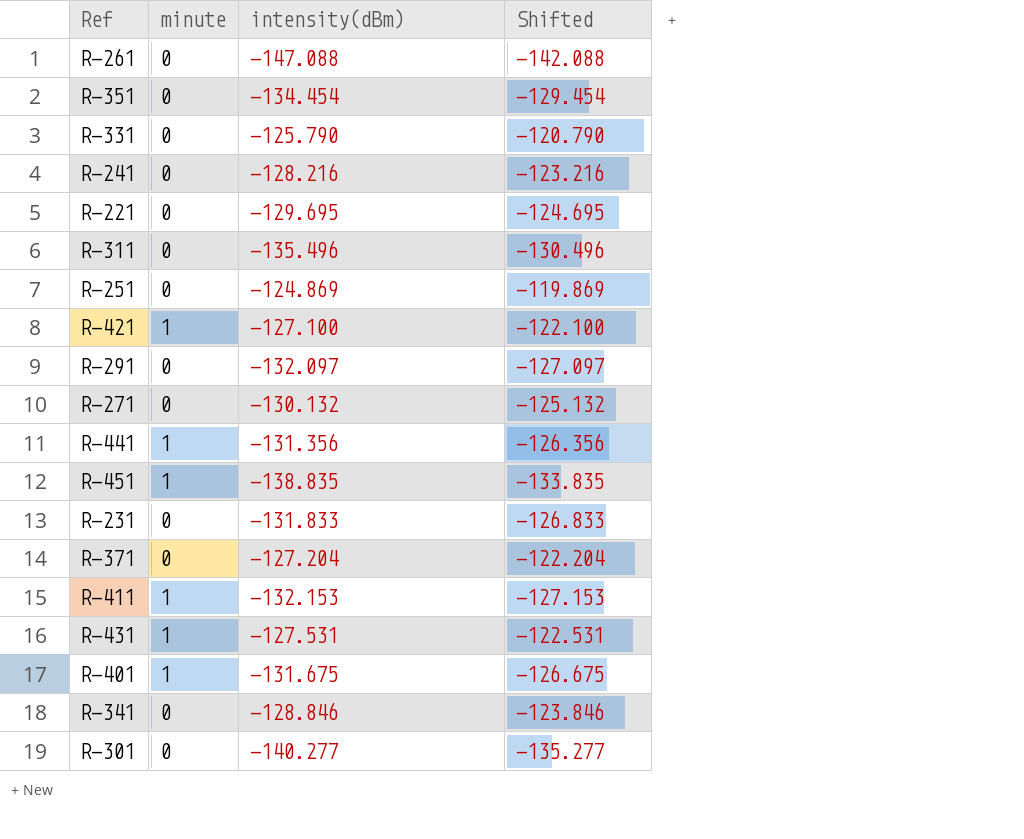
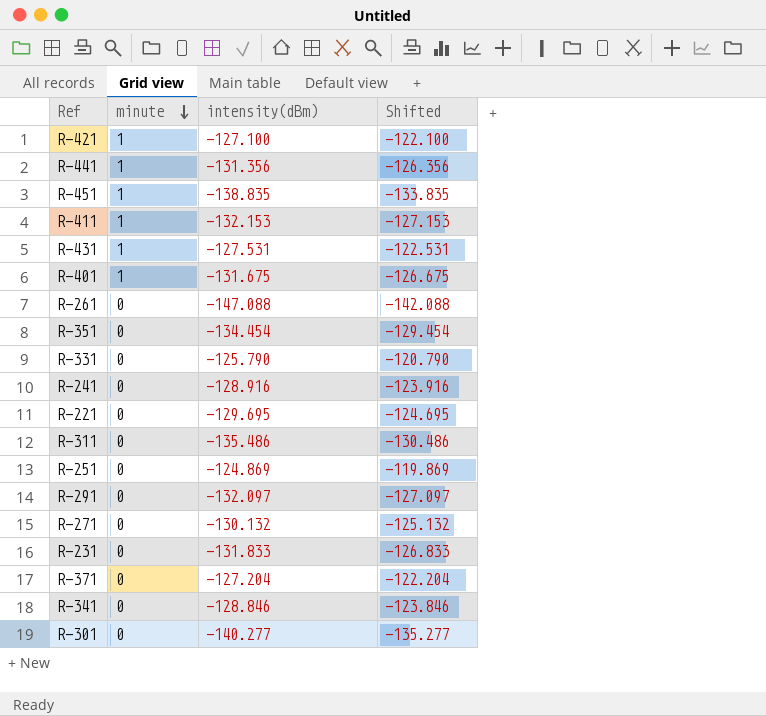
row order: none -> minute descending
R-241 | intensity(dBm): -128.216 -> -128.916
R-241 | Shifted: -123.216 -> -123.916
R-311 | intensity(dBm): -135.496 -> -135.486
R-311 | Shifted: -130.496 -> -130.486

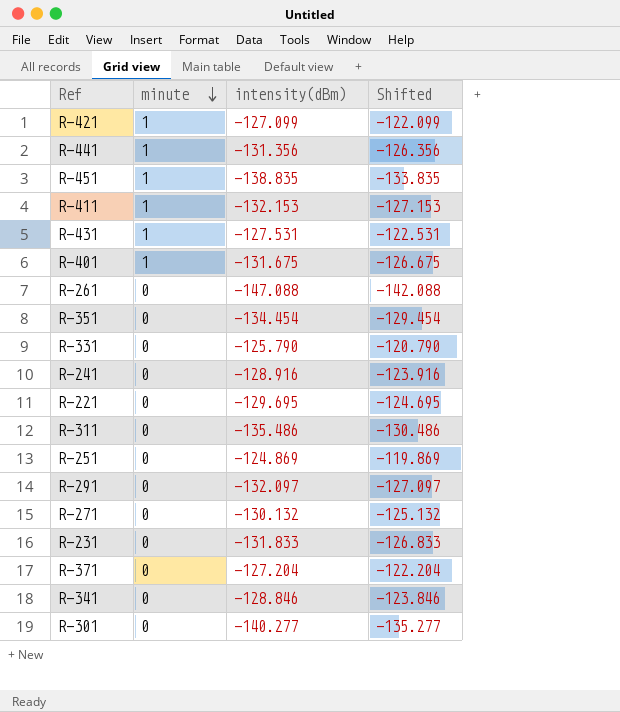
R-421 | intensity(dBm): -127.100 -> -127.099
R-421 | Shifted: -122.100 -> -122.099

